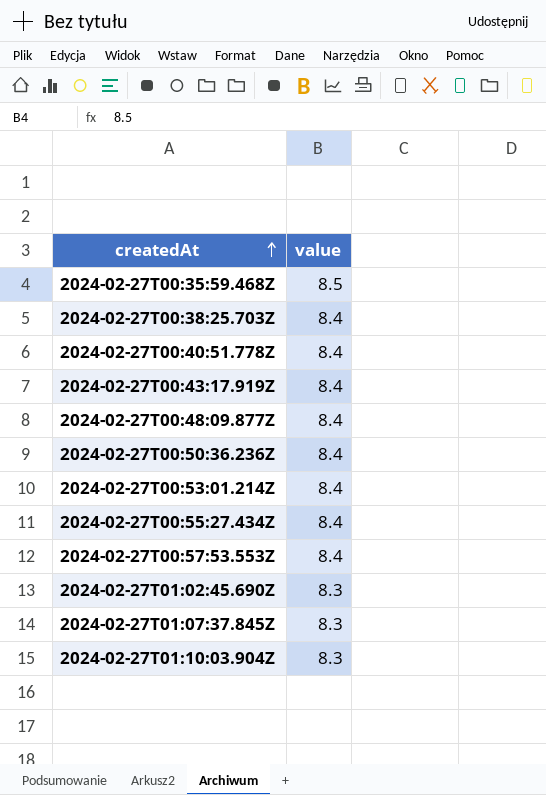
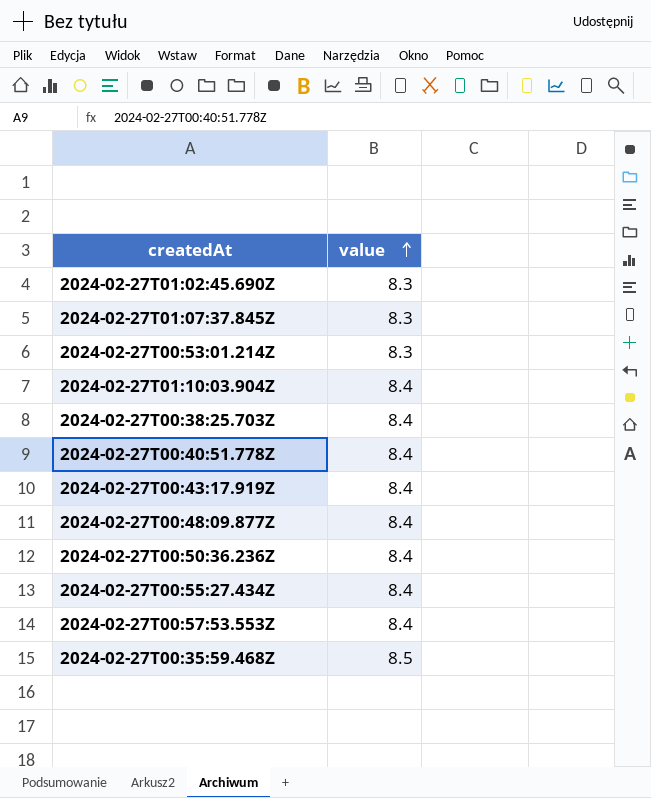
row order: createdAt ascending -> value ascending
2024-02-27T00:53:01.214Z | value: 8.4 -> 8.3
2024-02-27T01:10:03.904Z | value: 8.3 -> 8.4

